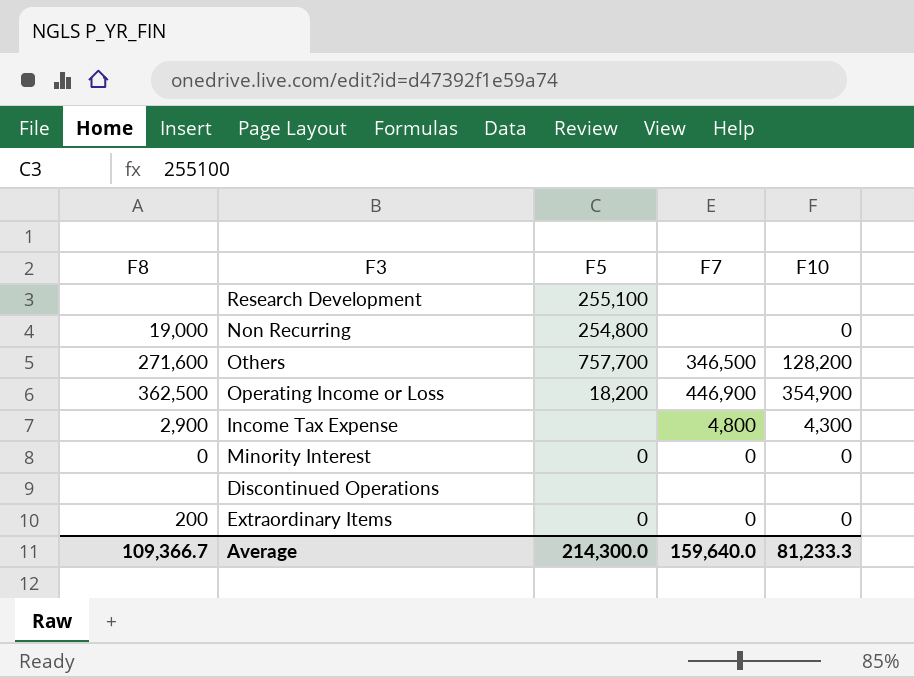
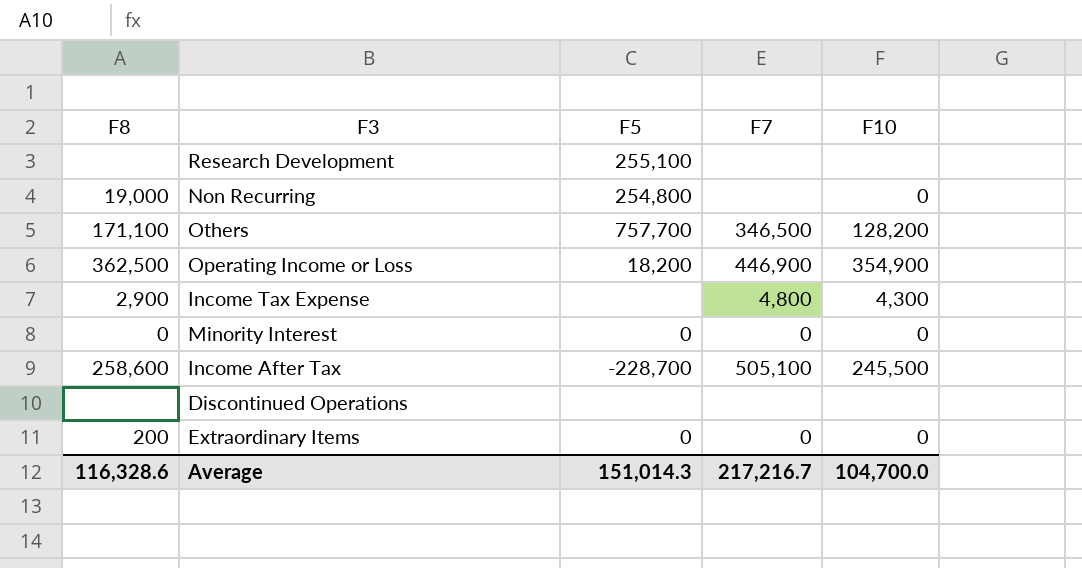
Others | F8: 271,600 -> 171,100
row Income After Tax: none -> 258,600 | -228,700 | 505,100 | 245,500
Average | F8: 109,366.7 -> 116,328.6
Average | F5: 214,300.0 -> 151,014.3
Average | F7: 159,640.0 -> 217,216.7
Average | F10: 81,233.3 -> 104,700.0

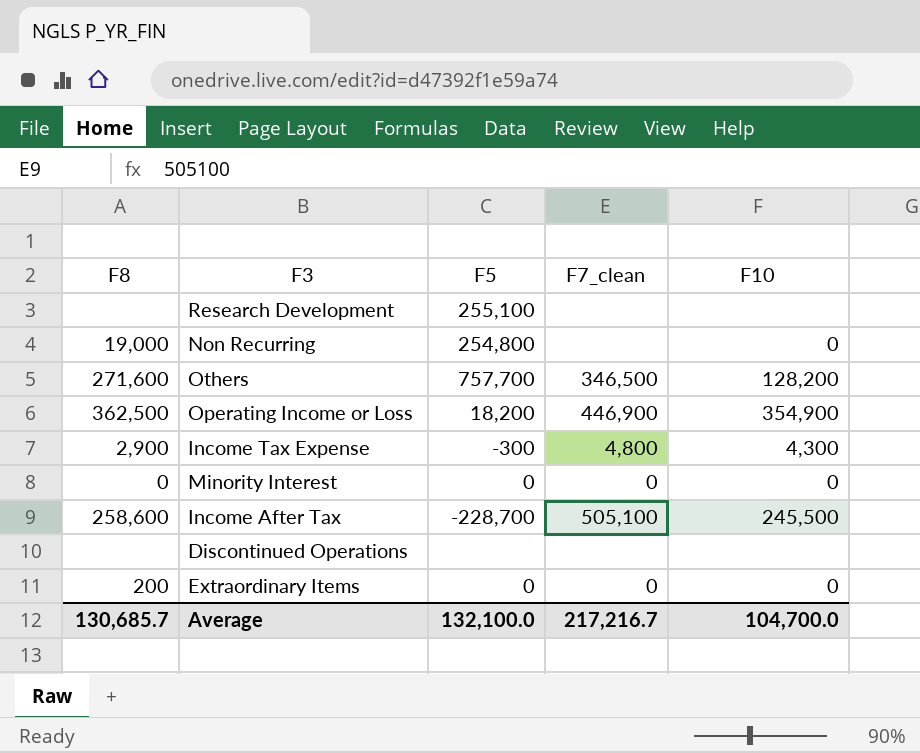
column name: F7 -> F7_clean
Others | F8: 171,100 -> 271,600
Income Tax Expense | F5: none -> -300
Average | F8: 116,328.6 -> 130,685.7
Average | F5: 151,014.3 -> 132,100.0

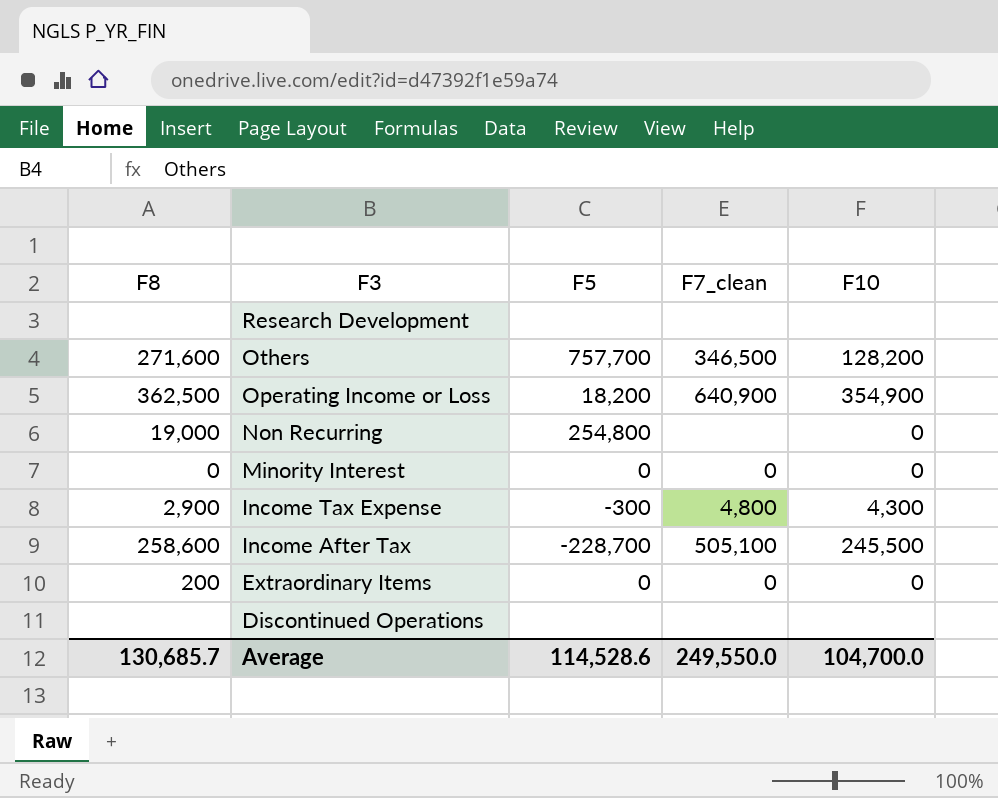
row order: none -> F3 descending
Research Development | F5: 255,100 -> none
Operating Income or Loss | F7_clean: 446,900 -> 640,900
Average | F5: 132,100.0 -> 114,528.6
Average | F7_clean: 217,216.7 -> 249,550.0

